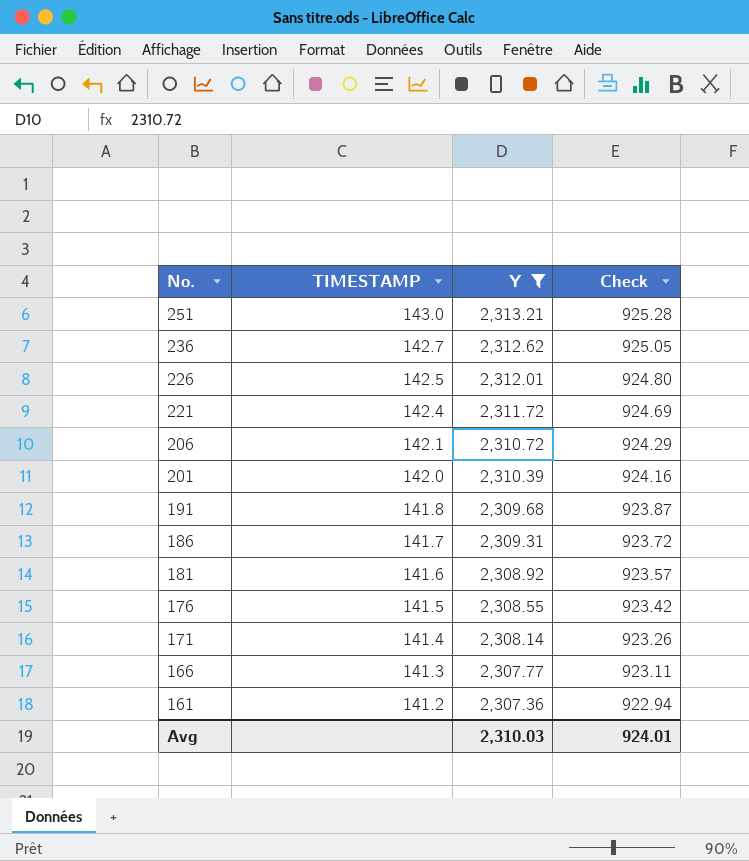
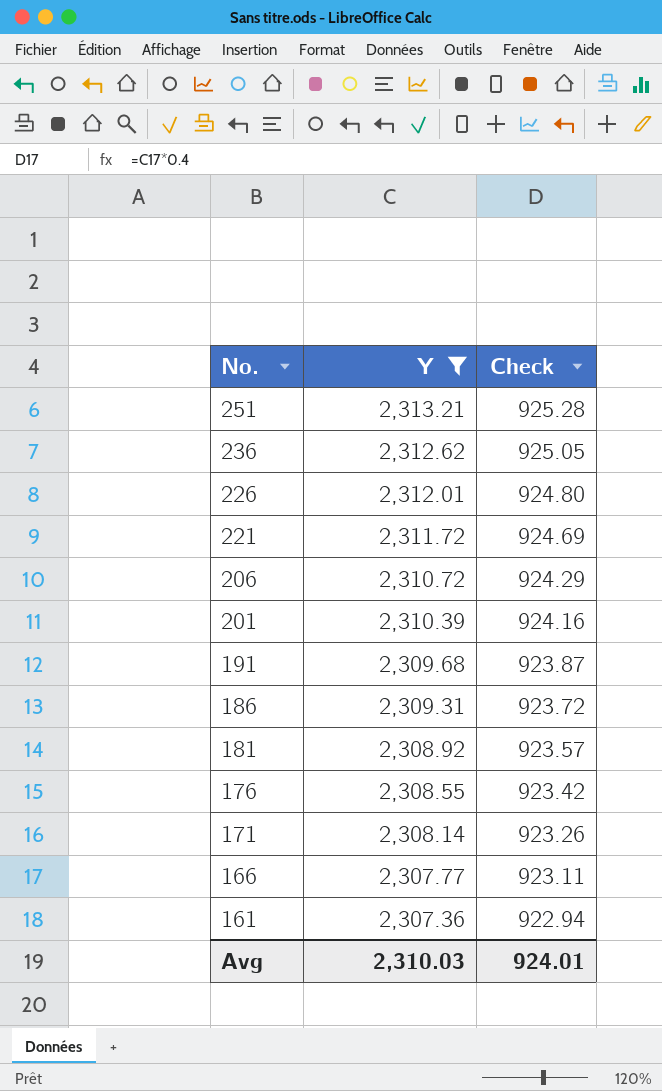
column TIMESTAMP | position: 2 -> none

